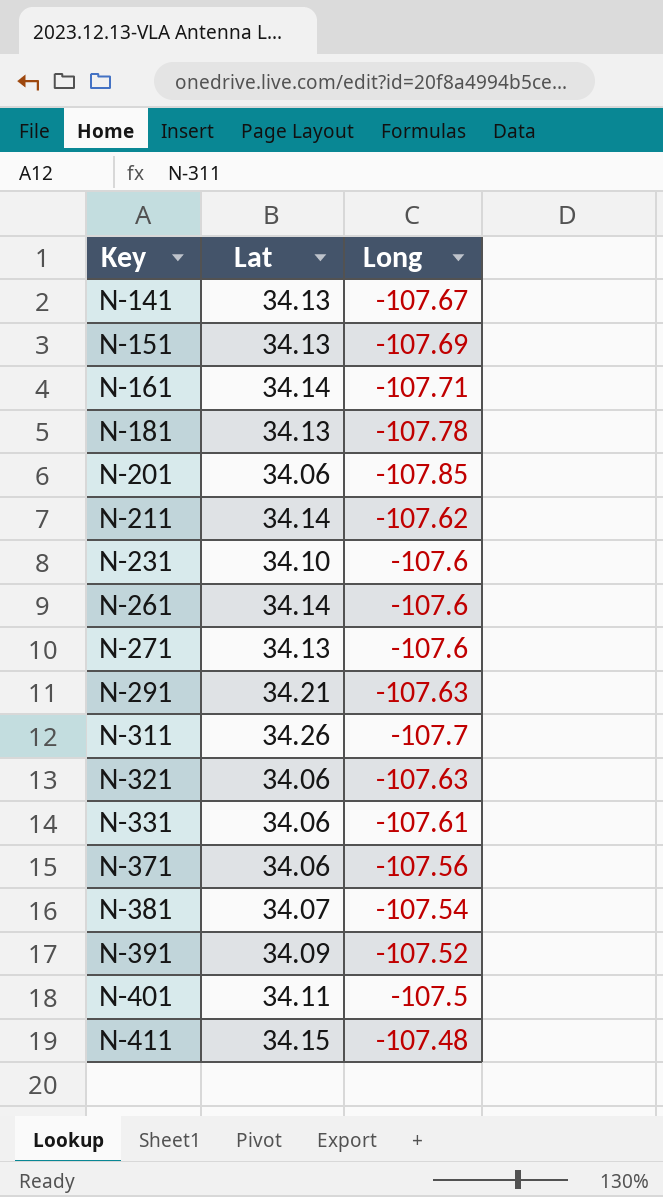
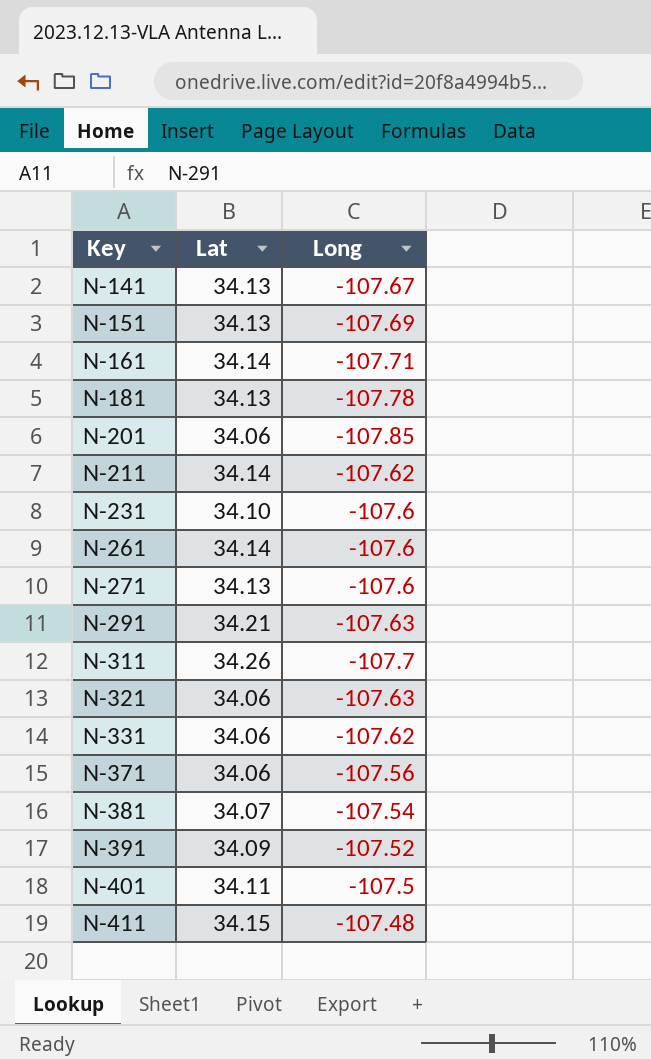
N-331 | Long: -107.61 -> -107.62

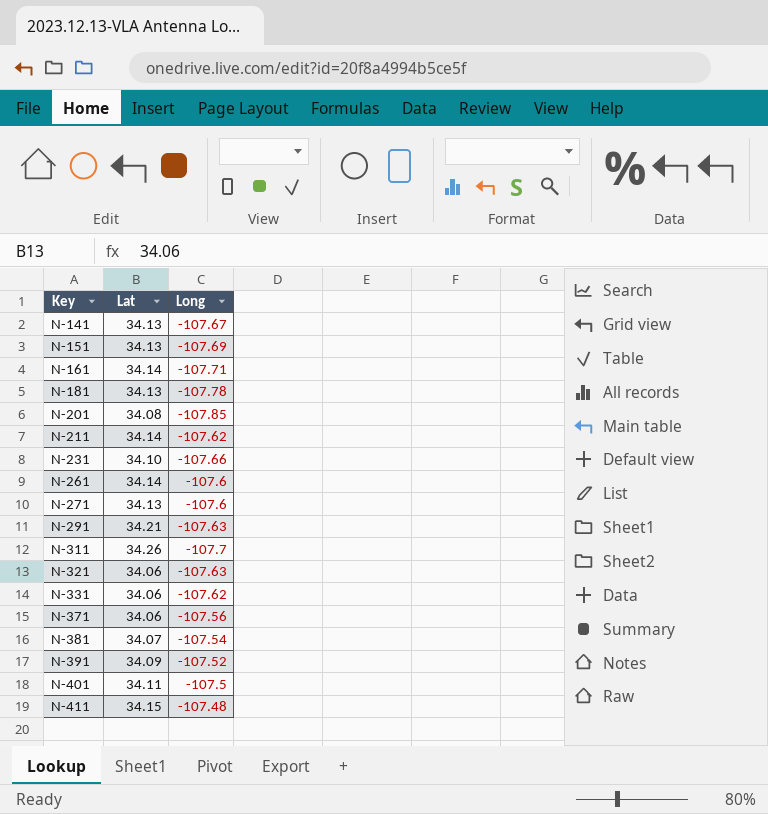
N-201 | Lat: 34.06 -> 34.08
N-231 | Long: -107.6 -> -107.66

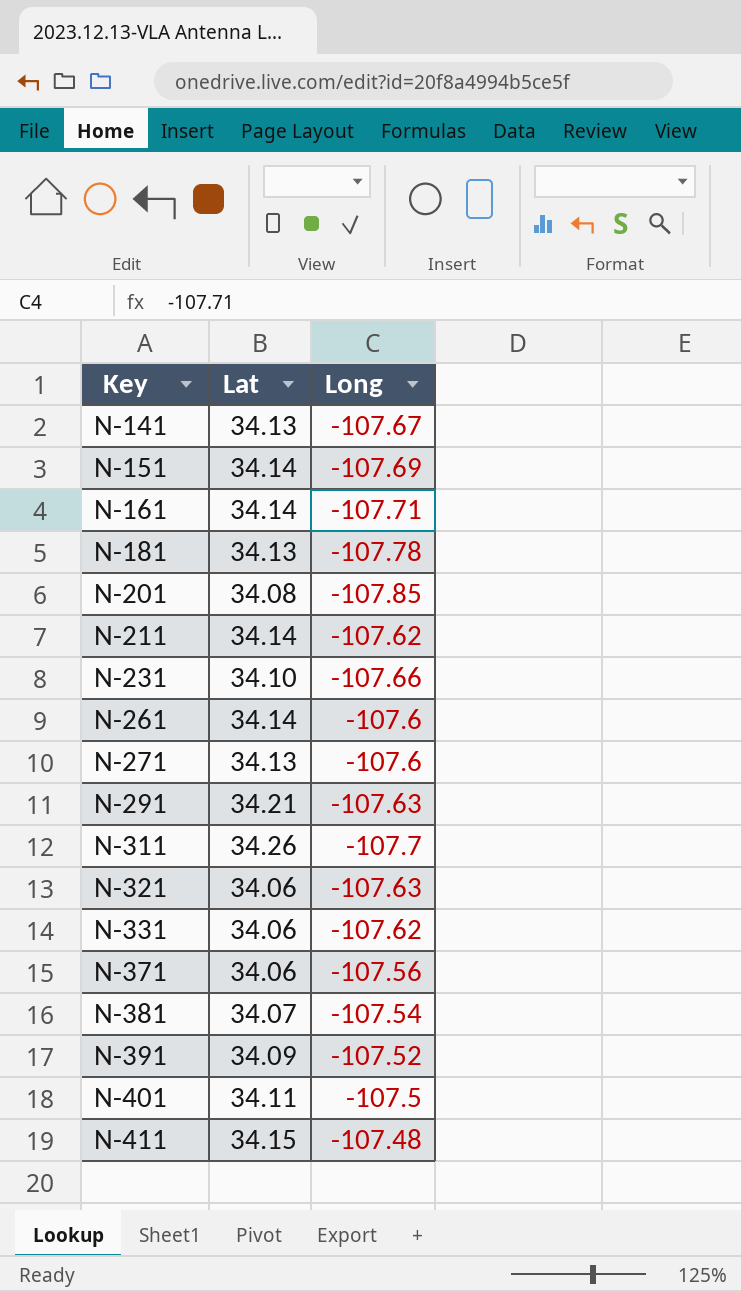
N-151 | Lat: 34.13 -> 34.14

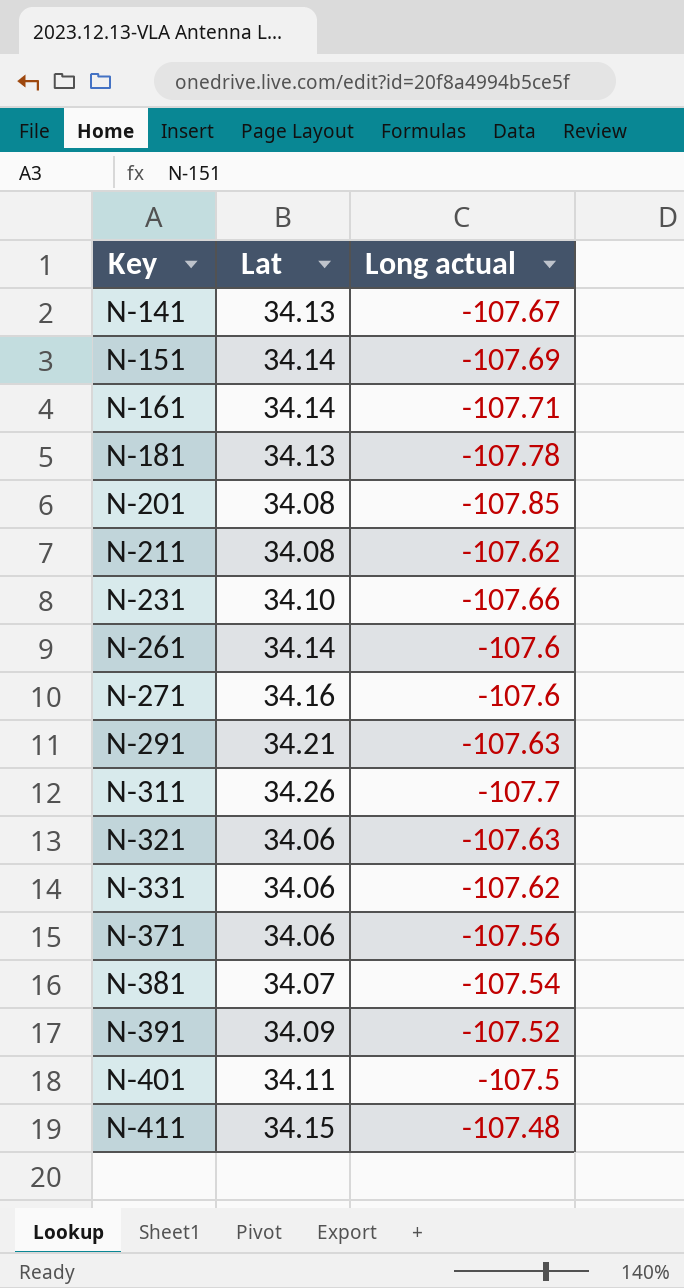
column name: Long -> Long actual
N-211 | Lat: 34.14 -> 34.08
N-271 | Lat: 34.13 -> 34.16

